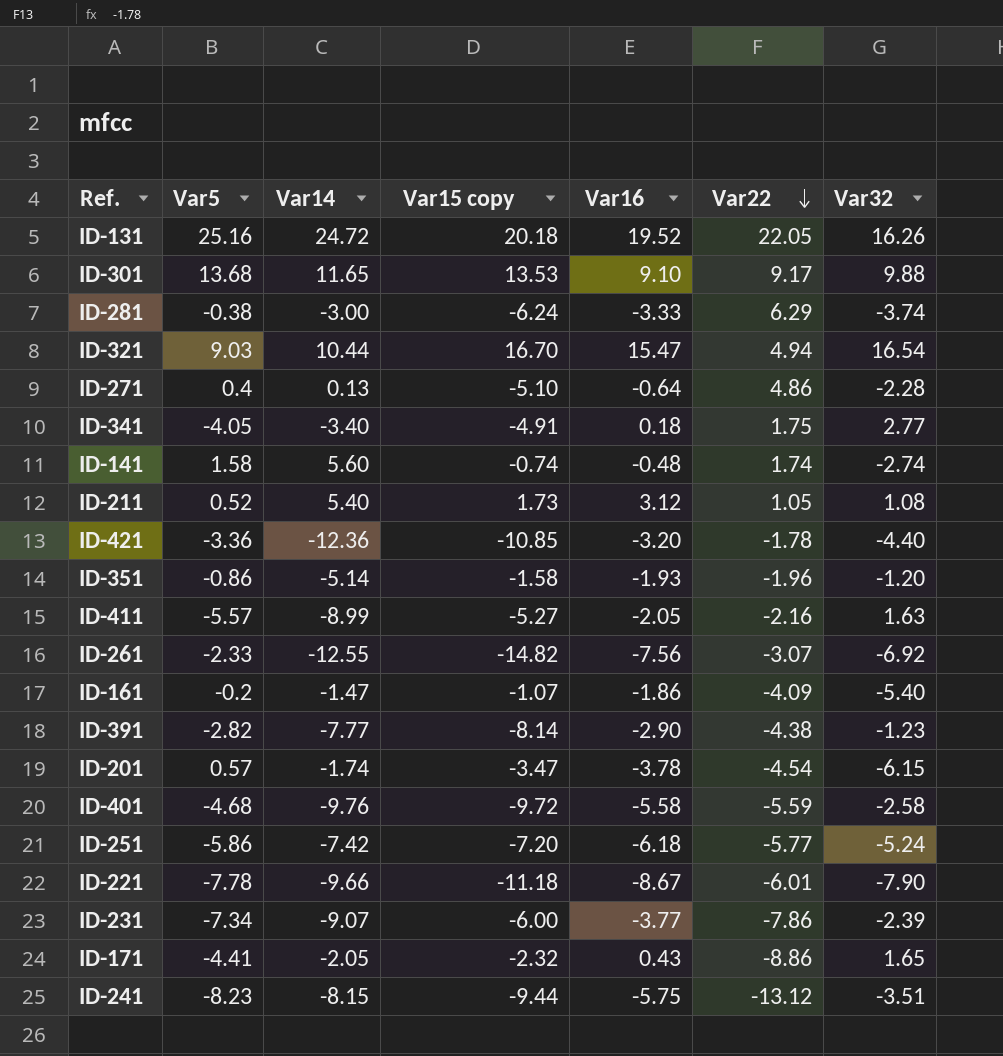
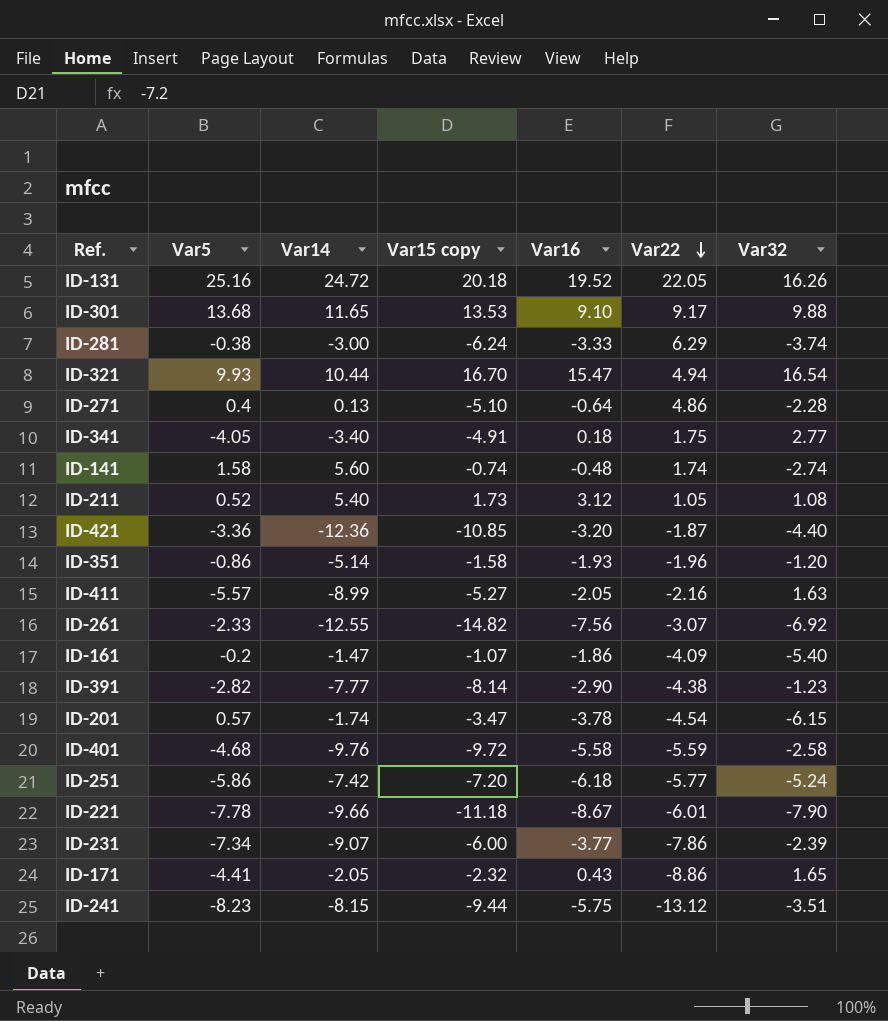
ID-321 | Var5: 9.03 -> 9.93
ID-421 | Var22: -1.78 -> -1.87

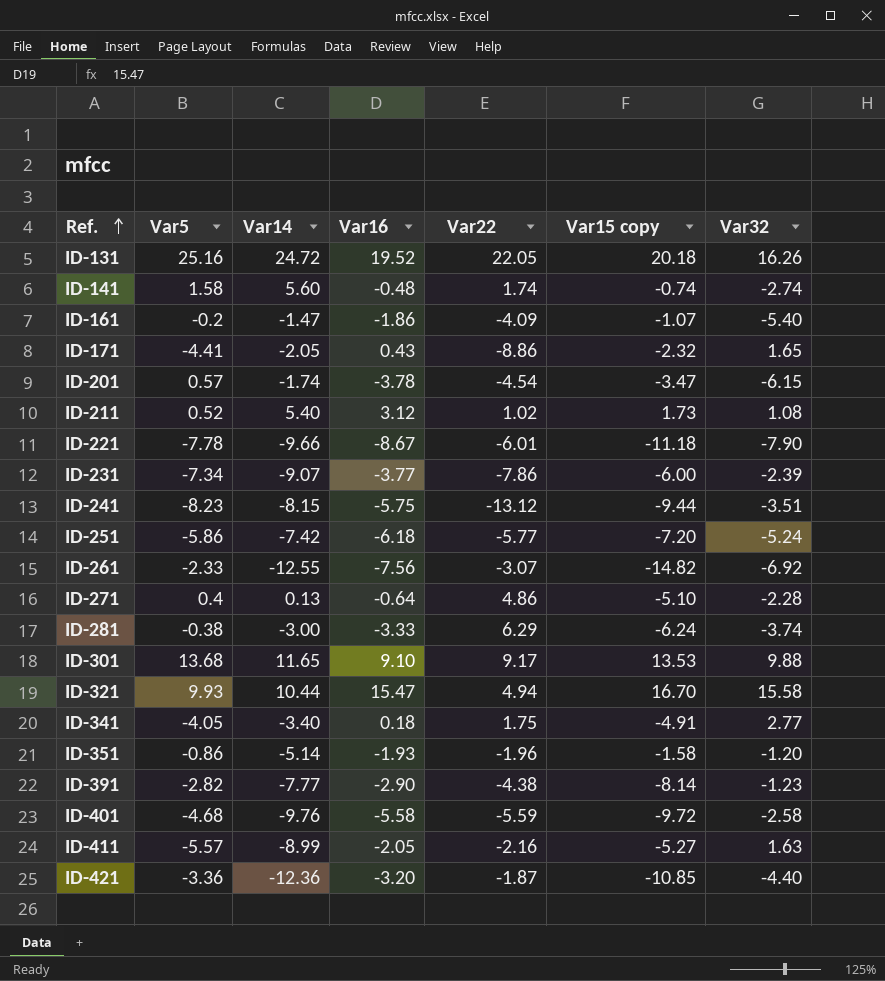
row order: Var22 descending -> Ref. ascending
column Var15 copy | position: 4 -> 6
ID-211 | Var22: 1.05 -> 1.02
ID-321 | Var32: 16.54 -> 15.58

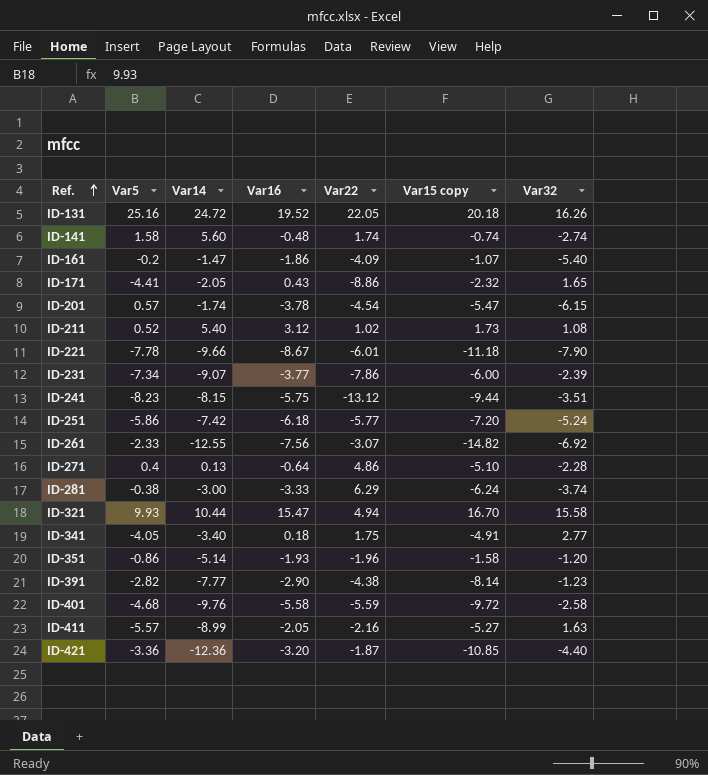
row ID-301: 13.68 | 11.65 | 9.10 | 9.17 | 13.53 | 9.88 -> none
ID-201 | Var15 copy: -3.47 -> -5.47

